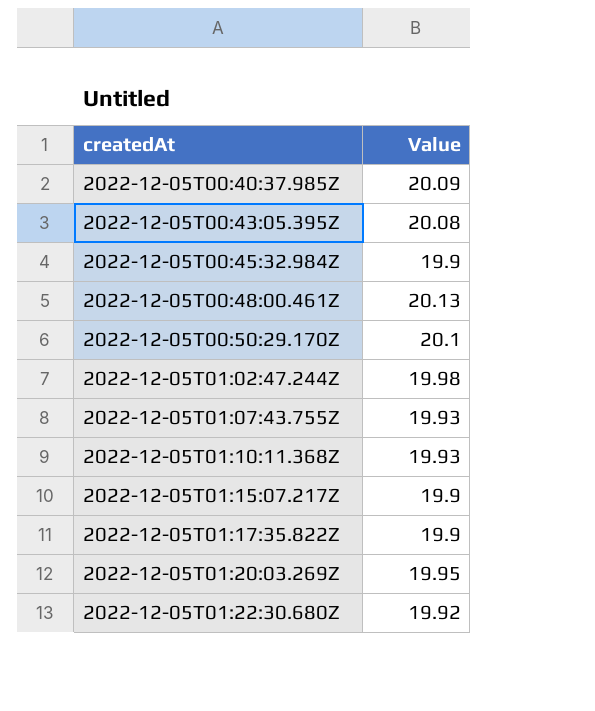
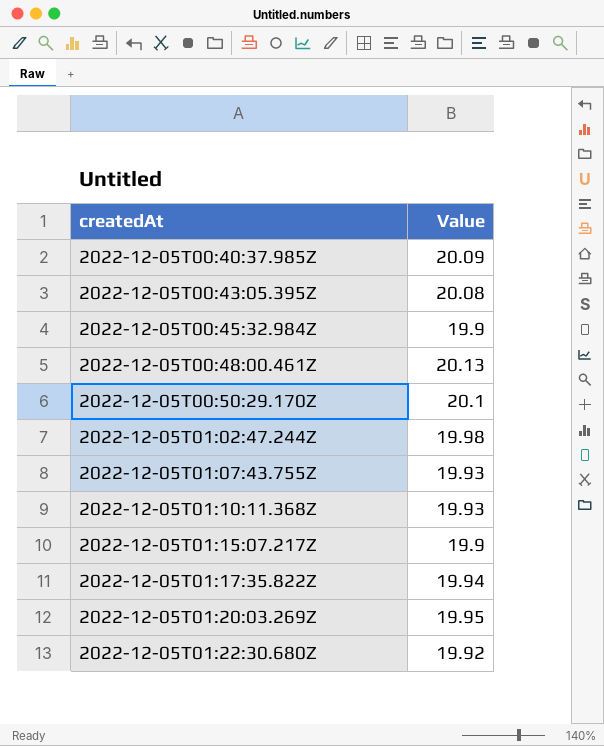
2022-12-05T01:17:35.822Z | Value: 19.9 -> 19.94

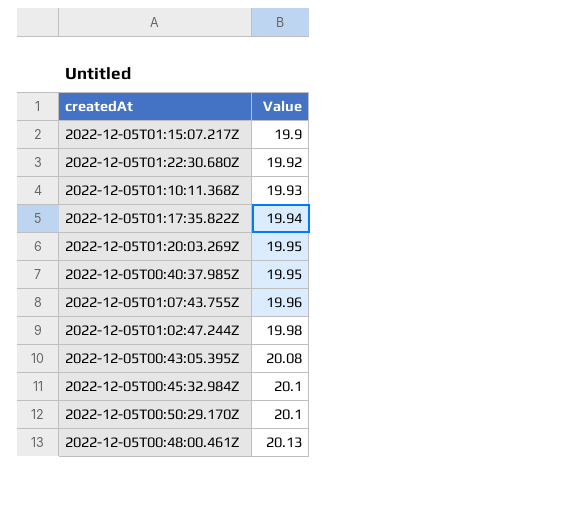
row order: createdAt ascending -> Value ascending
2022-12-05T00:40:37.985Z | Value: 20.09 -> 19.95
2022-12-05T01:07:43.755Z | Value: 19.93 -> 19.96
2022-12-05T00:45:32.984Z | Value: 19.9 -> 20.1

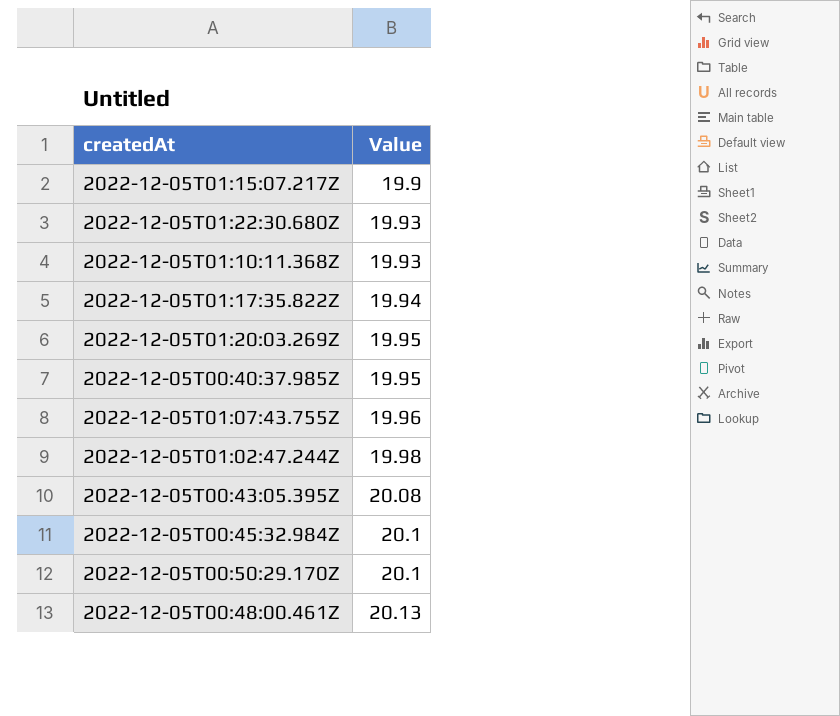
2022-12-05T01:22:30.680Z | Value: 19.92 -> 19.93

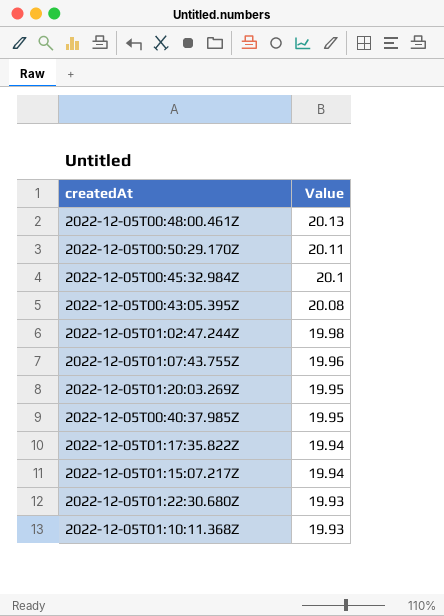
row order: Value ascending -> Value descending
2022-12-05T00:50:29.170Z | Value: 20.1 -> 20.11
2022-12-05T01:15:07.217Z | Value: 19.9 -> 19.94

